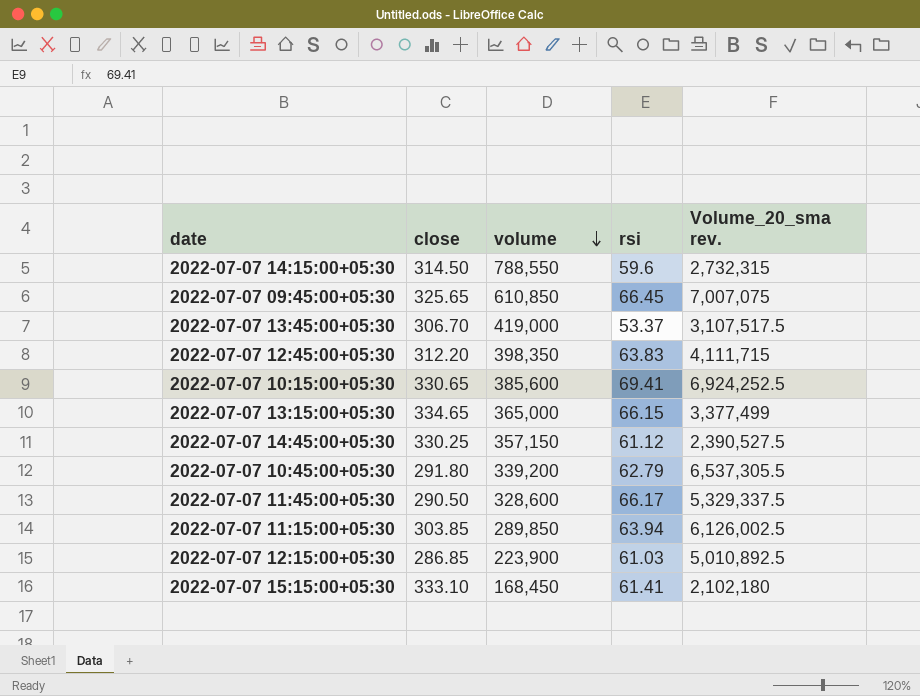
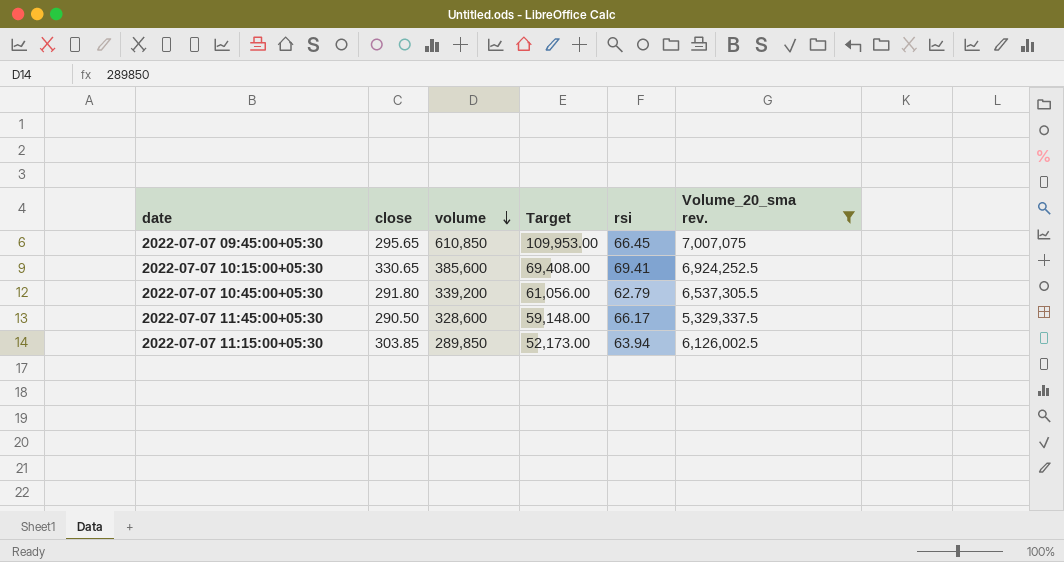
filter: none -> Volume_20_sma rev. >= 5,329,337.5
column Target | formula: none -> [volume] * 0.18
2022-07-07 09:45:00+05:30 | close: 325.65 -> 295.65

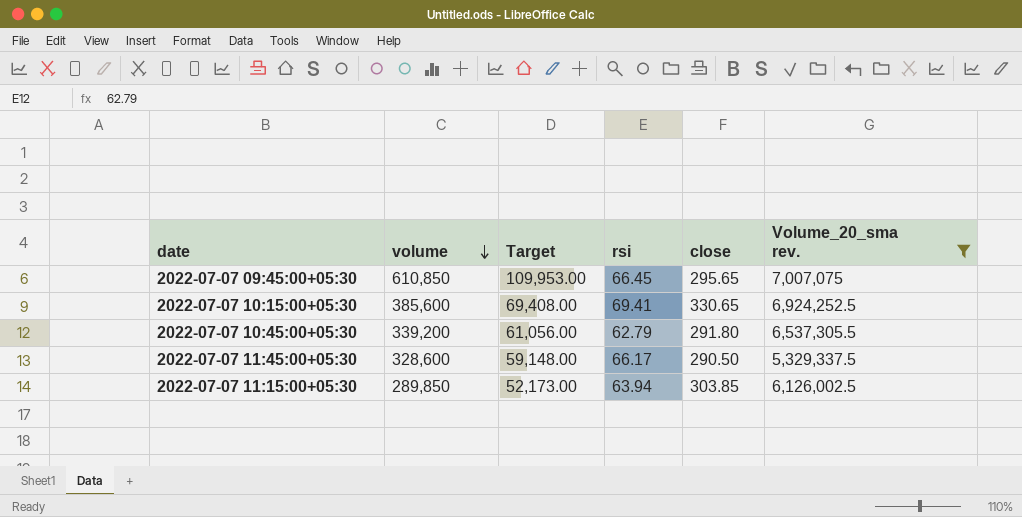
column close | position: 2 -> 5

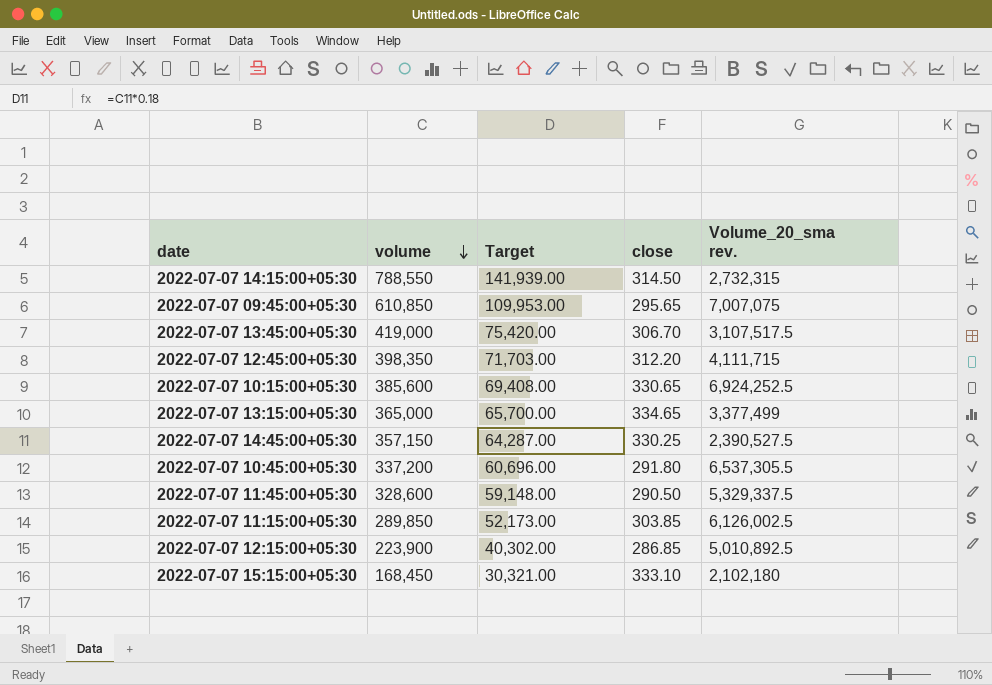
filter: Volume_20_sma rev. >= 5,329,337.5 -> none
column rsi | position: 4 -> none
2022-07-07 10:45:00+05:30 | volume: 339,200 -> 337,200
2022-07-07 10:45:00+05:30 | Target: 61,056.00 -> 60,696.00

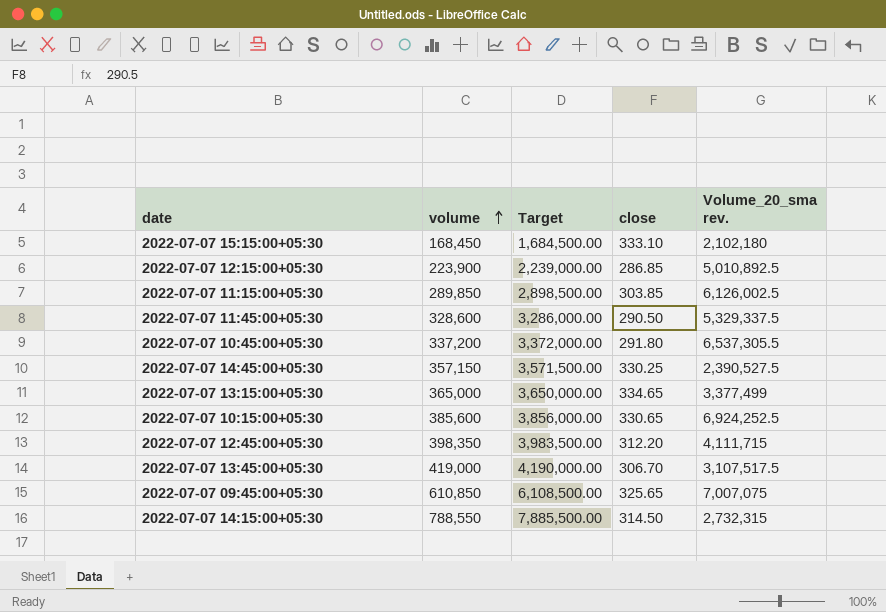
row order: volume descending -> volume ascending
column Target | formula: [volume] * 0.18 -> [volume] * 10
2022-07-07 09:45:00+05:30 | close: 295.65 -> 325.65

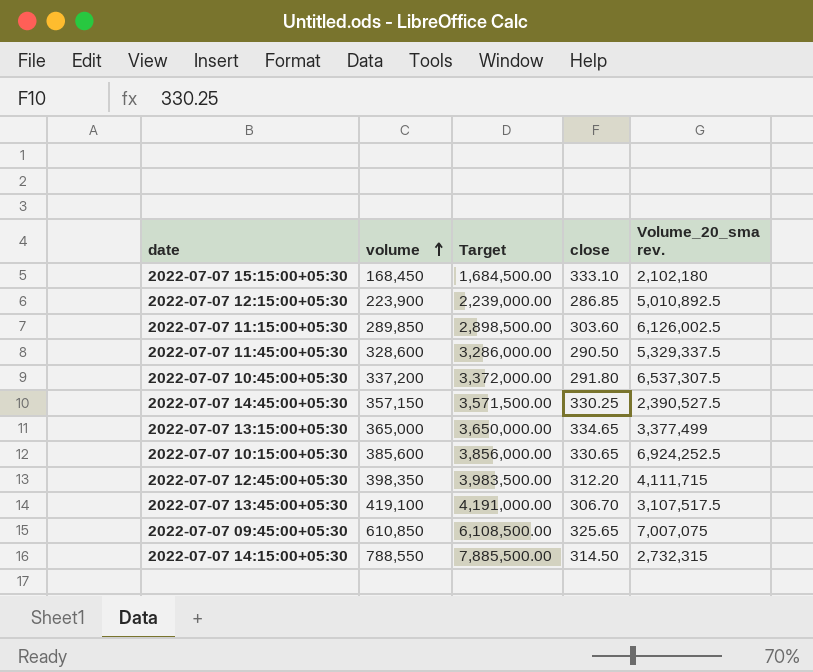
2022-07-07 11:15:00+05:30 | close: 303.85 -> 303.60
2022-07-07 10:45:00+05:30 | Volume_20_sma rev.: 6,537,305.5 -> 6,537,307.5
2022-07-07 13:45:00+05:30 | volume: 419,000 -> 419,100
2022-07-07 13:45:00+05:30 | Target: 4,190,000.00 -> 4,191,000.00

